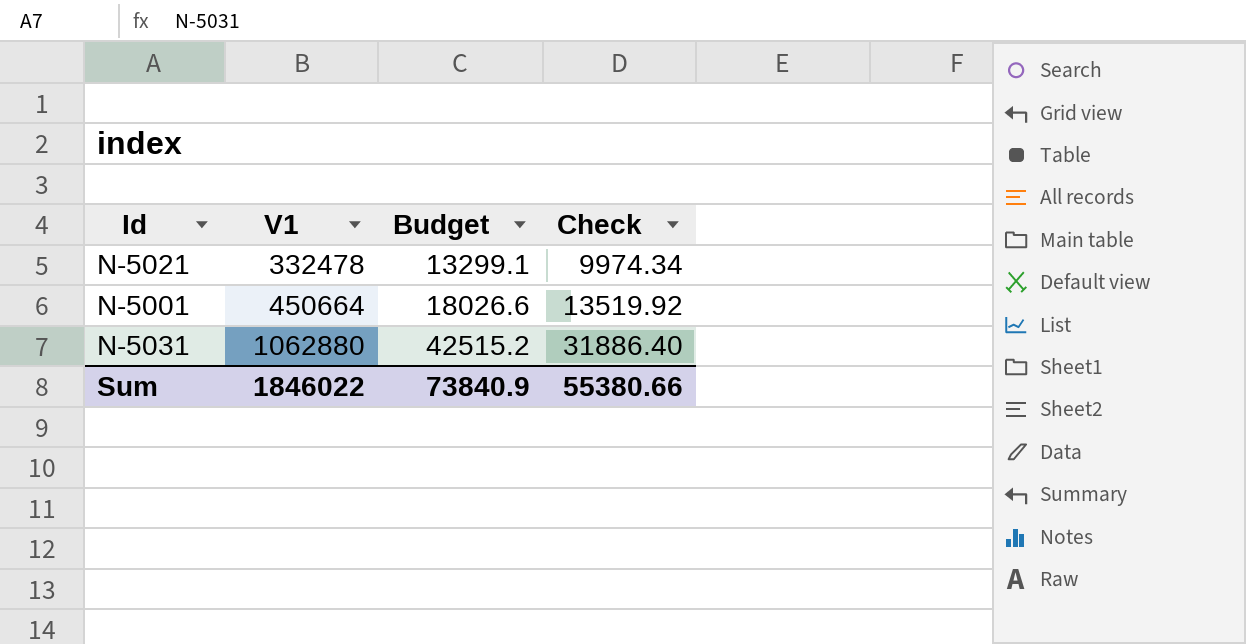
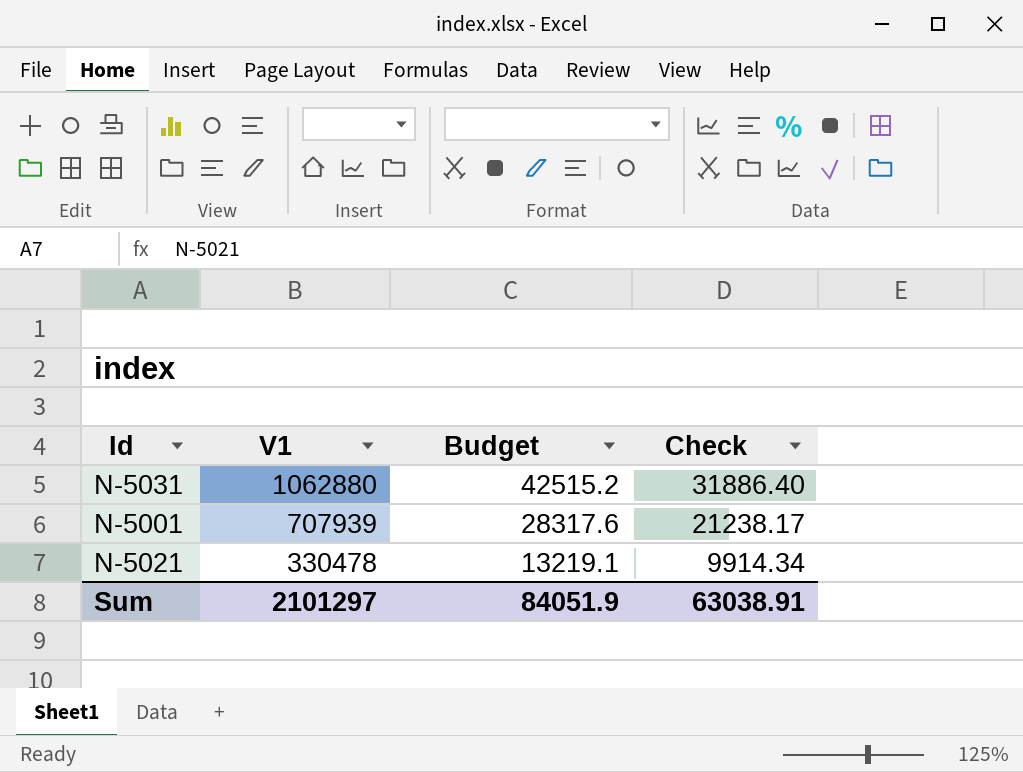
row order: V1 ascending -> V1 descending
N-5001 | V1: 450664 -> 707939
N-5001 | Budget: 18026.6 -> 28317.6
N-5001 | Check: 13519.92 -> 21238.17
N-5021 | V1: 332478 -> 330478
N-5021 | Budget: 13299.1 -> 13219.1
N-5021 | Check: 9974.34 -> 9914.34
Sum | V1: 1846022 -> 2101297
Sum | Budget: 73840.9 -> 84051.9
Sum | Check: 55380.66 -> 63038.91

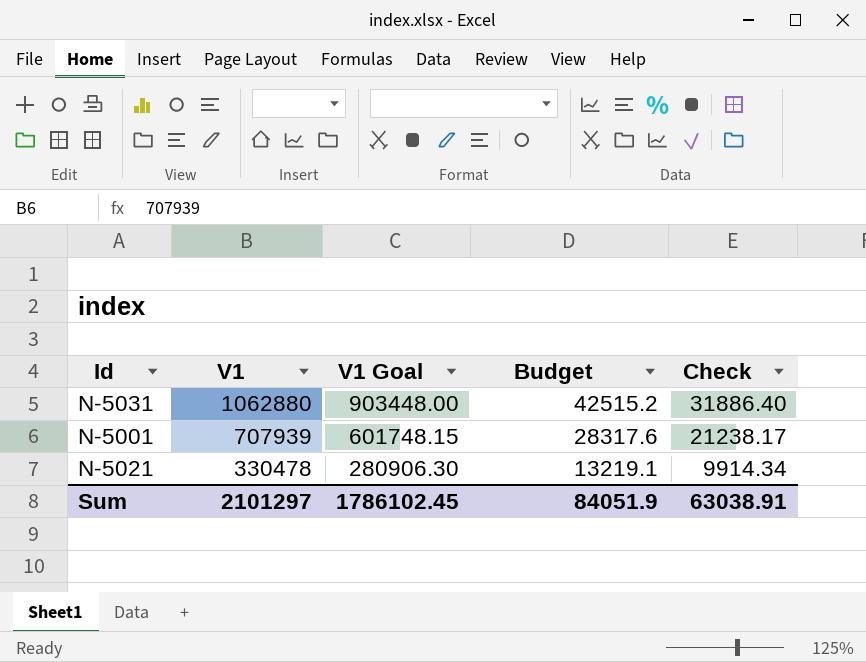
column V1 Goal | formula: none -> [V1] * 0.85

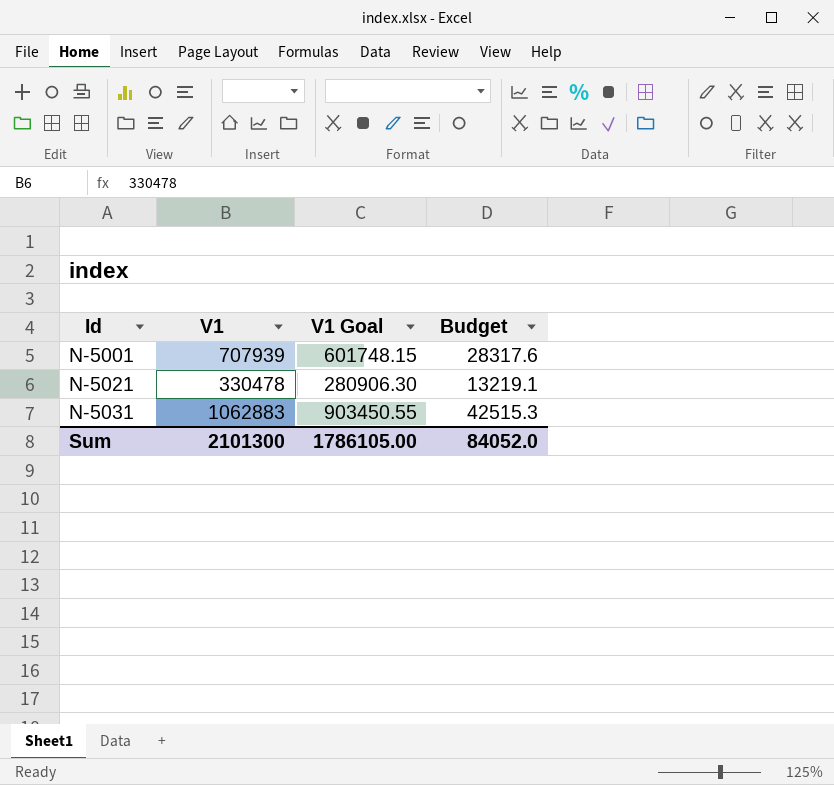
row order: V1 descending -> Id ascending
column Check | formula: [V1] * 0.03 -> none
N-5031 | V1: 1062880 -> 1062883
N-5031 | V1 Goal: 903448.00 -> 903450.55
N-5031 | Budget: 42515.2 -> 42515.3
Sum | V1: 2101297 -> 2101300
Sum | V1 Goal: 1786102.45 -> 1786105.00
Sum | Budget: 84051.9 -> 84052.0

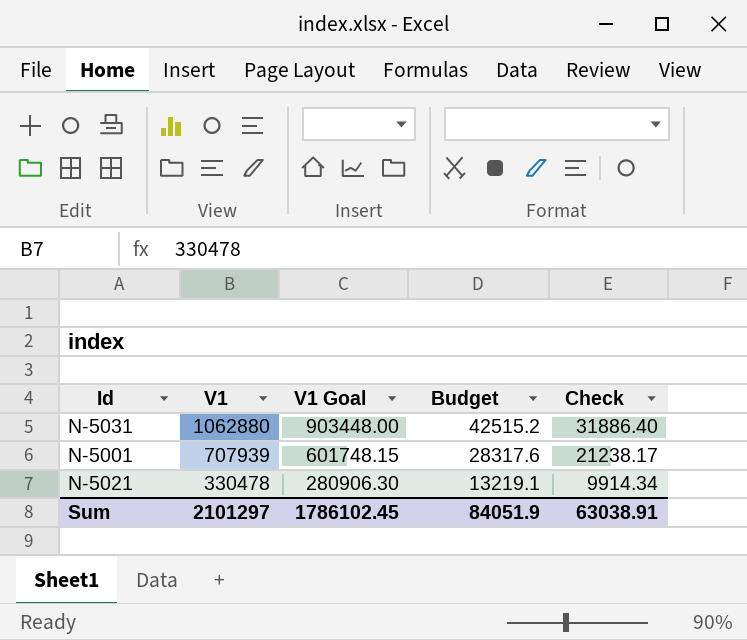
row order: Id ascending -> V1 descending
column Check | formula: none -> [V1] * 0.03
N-5031 | V1: 1062883 -> 1062880
N-5031 | V1 Goal: 903450.55 -> 903448.00
N-5031 | Budget: 42515.3 -> 42515.2
Sum | V1: 2101300 -> 2101297
Sum | V1 Goal: 1786105.00 -> 1786102.45
Sum | Budget: 84052.0 -> 84051.9

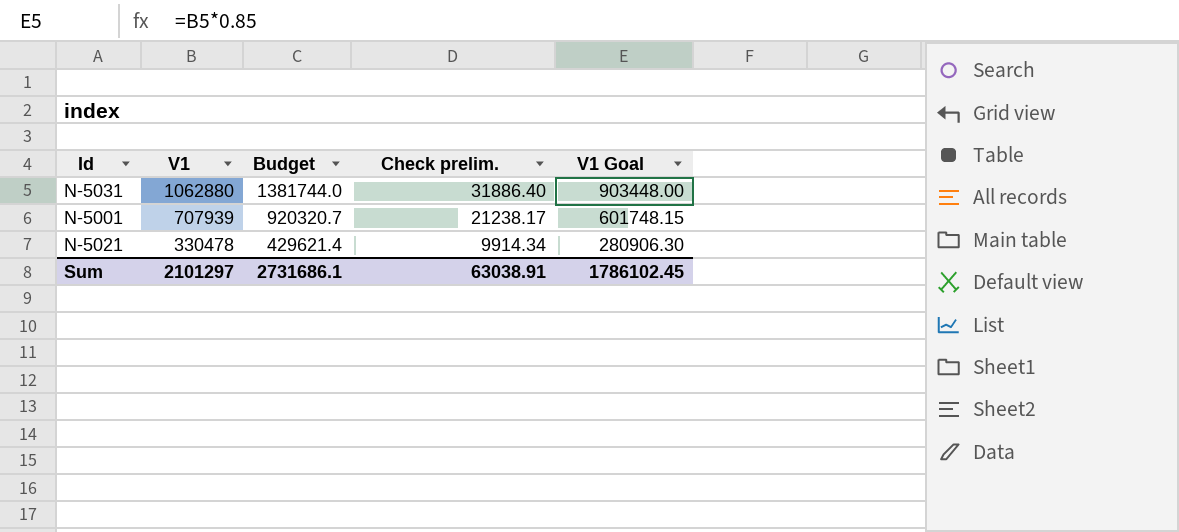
column Budget | formula: [V1] * 0.04 -> [V1] * 1.3
column name: Check -> Check prelim.
column V1 Goal | position: 3 -> 5
Sum | Budget: 84051.9 -> 2731686.1

